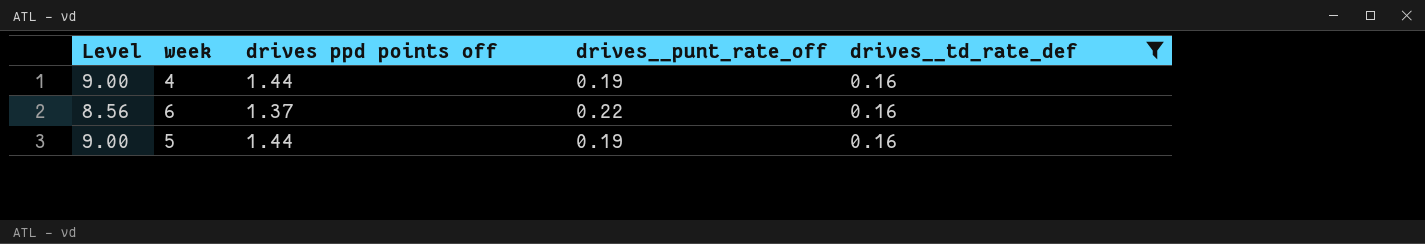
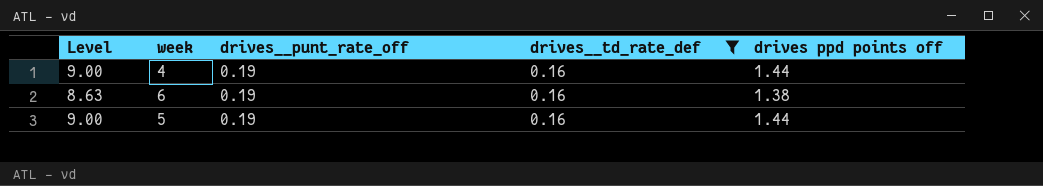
column drives ppd points off | position: 3 -> 5
6 | Level: 8.56 -> 8.63
6 | drives__punt_rate_off: 0.22 -> 0.19
6 | drives ppd points off: 1.37 -> 1.38

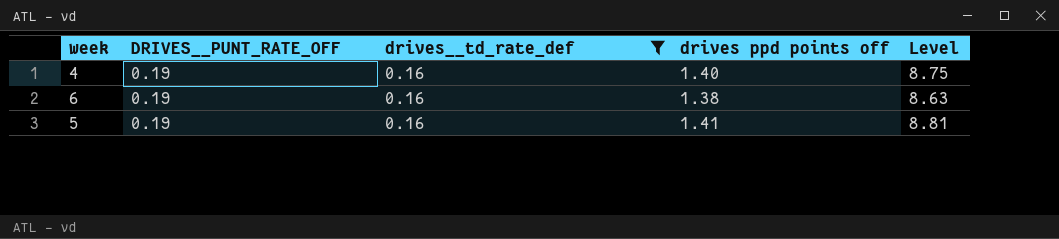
column name: drives__punt_rate_off -> DRIVES__PUNT_RATE_OFF
column Level | position: 1 -> 5
4 | drives ppd points off: 1.44 -> 1.40
4 | Level: 9.00 -> 8.75
5 | drives ppd points off: 1.44 -> 1.41
5 | Level: 9.00 -> 8.81

